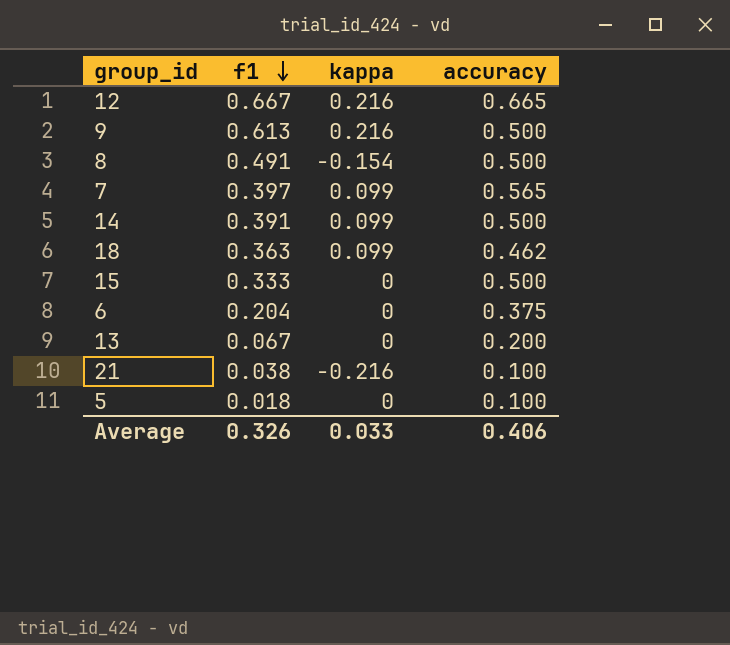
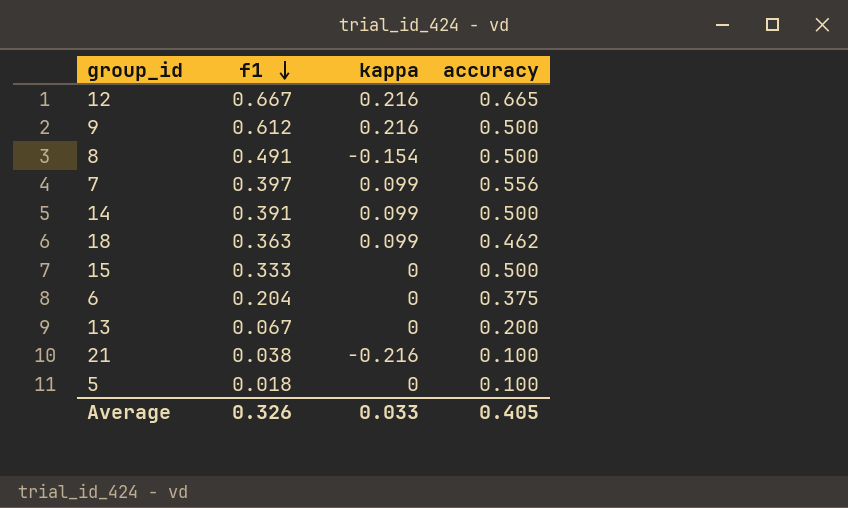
9 | f1: 0.613 -> 0.612
7 | accuracy: 0.565 -> 0.556
Average | accuracy: 0.406 -> 0.405

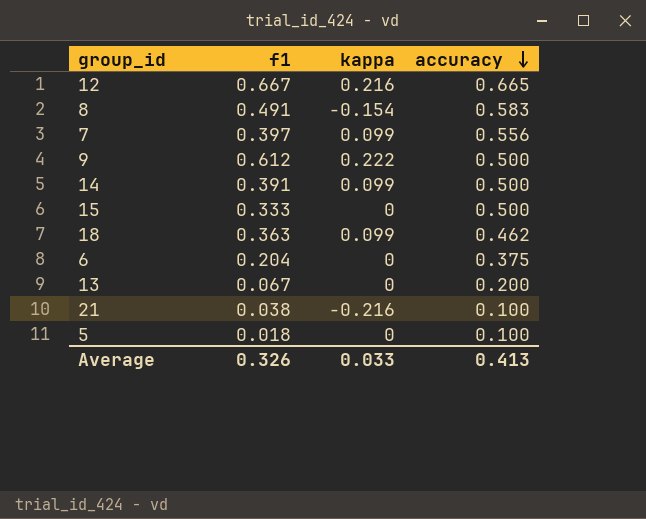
row order: f1 descending -> accuracy descending
8 | accuracy: 0.500 -> 0.583
9 | kappa: 0.216 -> 0.222
Average | accuracy: 0.405 -> 0.413

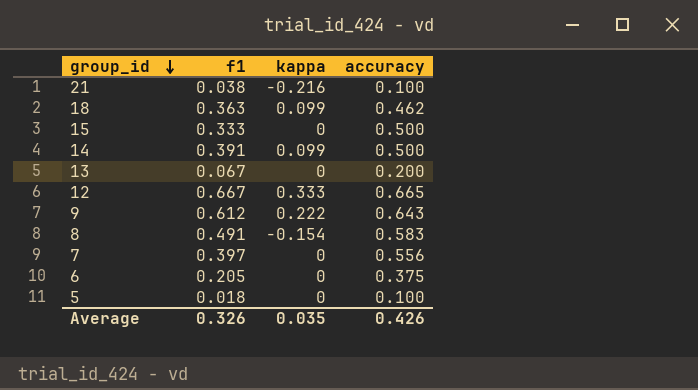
row order: accuracy descending -> group_id descending
12 | kappa: 0.216 -> 0.333
9 | accuracy: 0.500 -> 0.643
7 | kappa: 0.099 -> 0
6 | f1: 0.204 -> 0.205
Average | kappa: 0.033 -> 0.035
Average | accuracy: 0.413 -> 0.426

